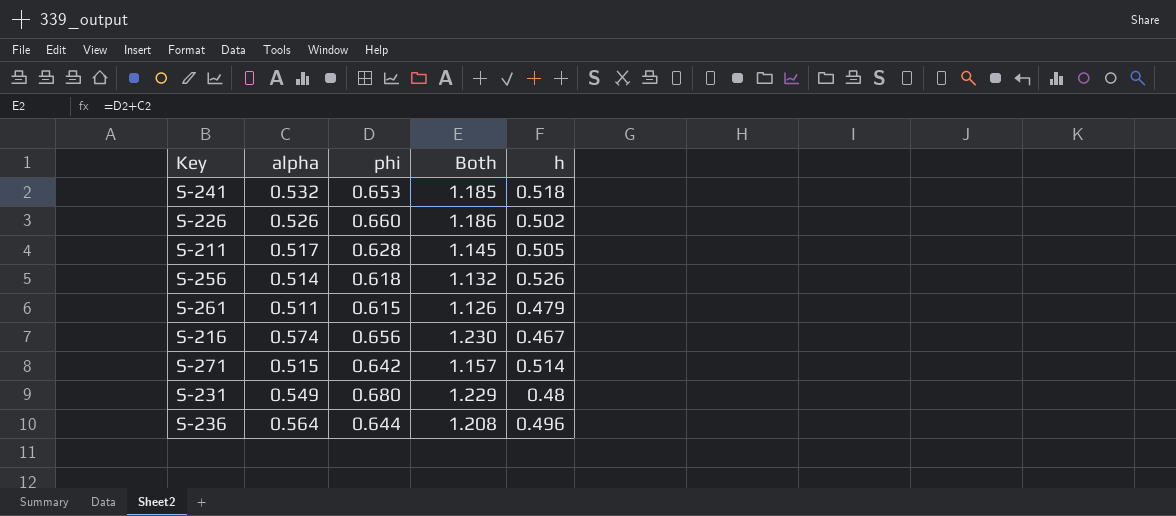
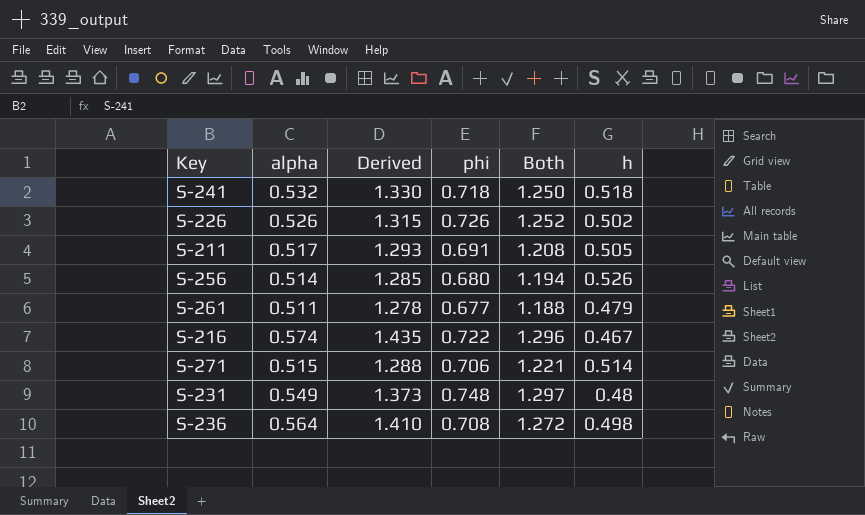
column Derived | formula: none -> [alpha] * 2.5
S-241 | phi: 0.653 -> 0.718
S-241 | Both: 1.185 -> 1.250
S-226 | phi: 0.660 -> 0.726
S-226 | Both: 1.186 -> 1.252
S-211 | phi: 0.628 -> 0.691
S-211 | Both: 1.145 -> 1.208
S-256 | phi: 0.618 -> 0.680
S-256 | Both: 1.132 -> 1.194
S-261 | phi: 0.615 -> 0.677
S-261 | Both: 1.126 -> 1.188
S-216 | phi: 0.656 -> 0.722
S-216 | Both: 1.230 -> 1.296
S-271 | phi: 0.642 -> 0.706
S-271 | Both: 1.157 -> 1.221
S-231 | phi: 0.680 -> 0.748
S-231 | Both: 1.229 -> 1.297
S-236 | phi: 0.644 -> 0.708
S-236 | Both: 1.208 -> 1.272
S-236 | h: 0.496 -> 0.498

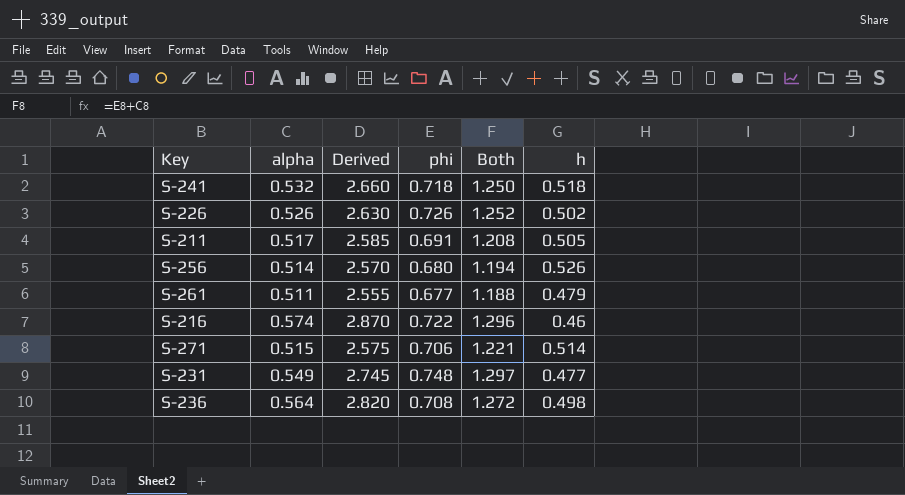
column Derived | formula: [alpha] * 2.5 -> [alpha] * 5
S-216 | h: 0.467 -> 0.46
S-231 | h: 0.48 -> 0.477

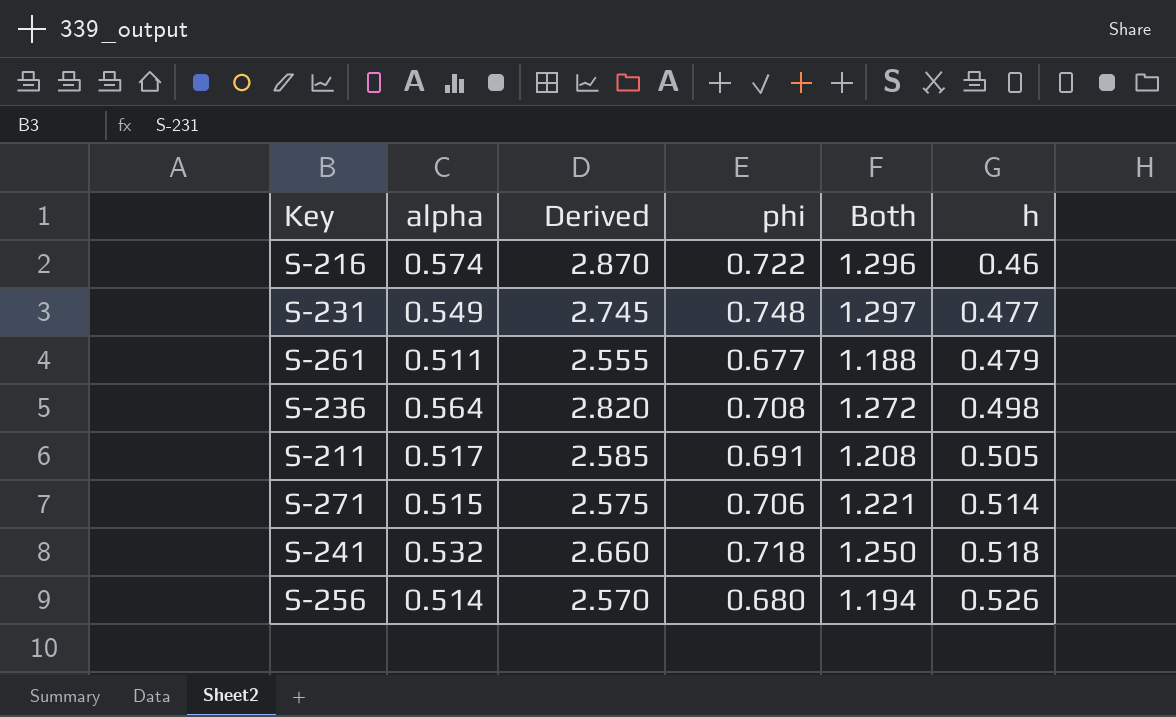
row order: none -> h ascending
row S-226: 0.526 | 2.630 | 0.726 | 1.252 | 0.502 -> none

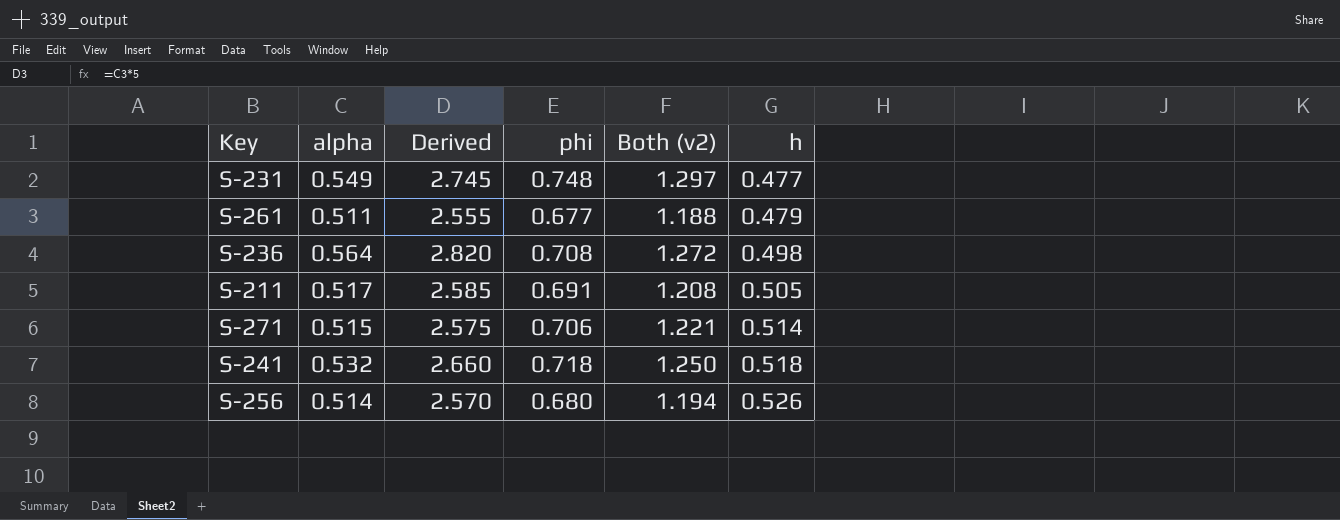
column name: Both -> Both (v2)
row S-216: 0.574 | 2.870 | 0.722 | 1.296 | 0.46 -> none

